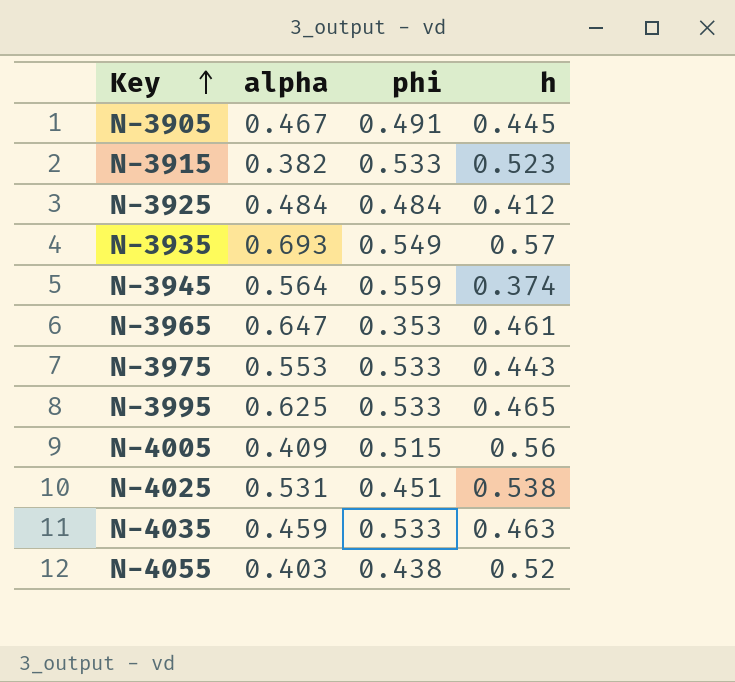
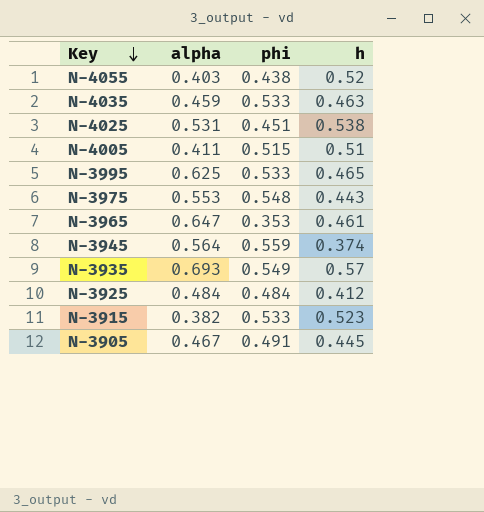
row order: Key ascending -> Key descending
N-4005 | alpha: 0.409 -> 0.411
N-4005 | h: 0.56 -> 0.51
N-3975 | phi: 0.533 -> 0.548

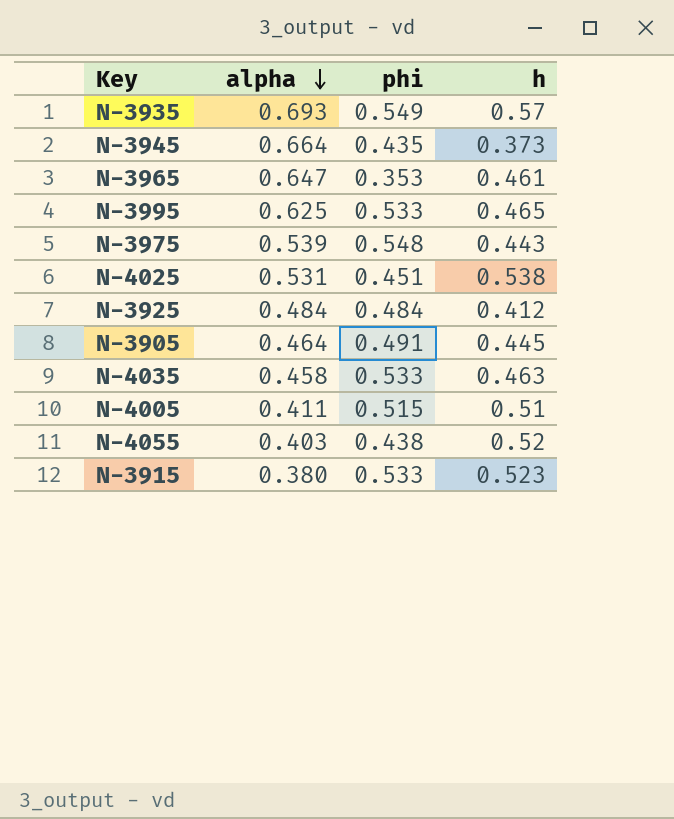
row order: Key descending -> alpha descending
N-3945 | alpha: 0.564 -> 0.664
N-3945 | phi: 0.559 -> 0.435
N-3945 | h: 0.374 -> 0.373
N-3975 | alpha: 0.553 -> 0.539
N-3905 | alpha: 0.467 -> 0.464
N-4035 | alpha: 0.459 -> 0.458
N-3915 | alpha: 0.382 -> 0.380

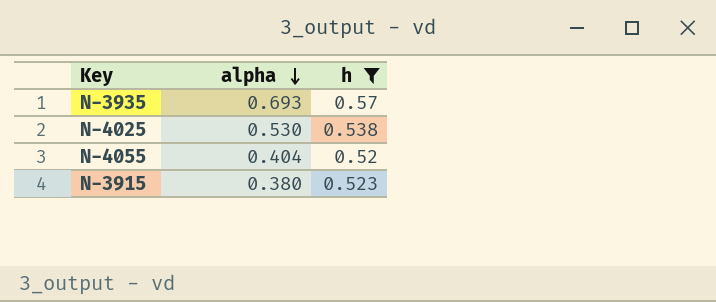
filter: none -> h >= 0.52
column phi | position: 3 -> none
N-4025 | alpha: 0.531 -> 0.530
N-4055 | alpha: 0.403 -> 0.404

